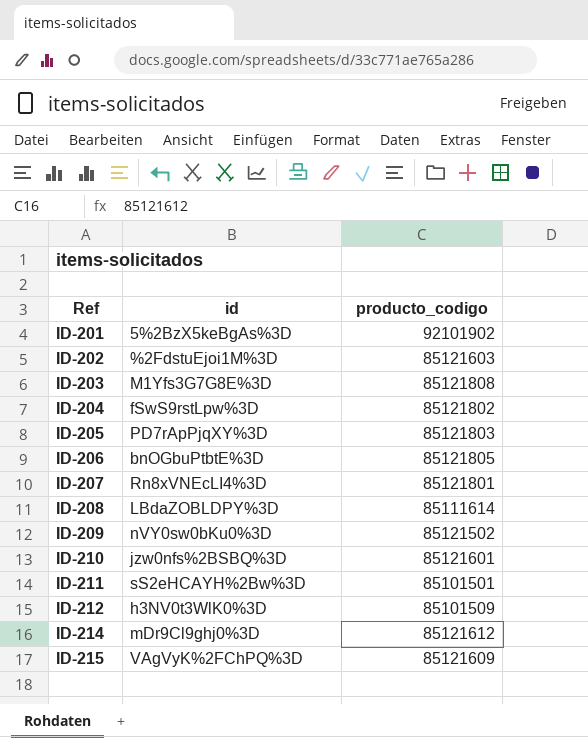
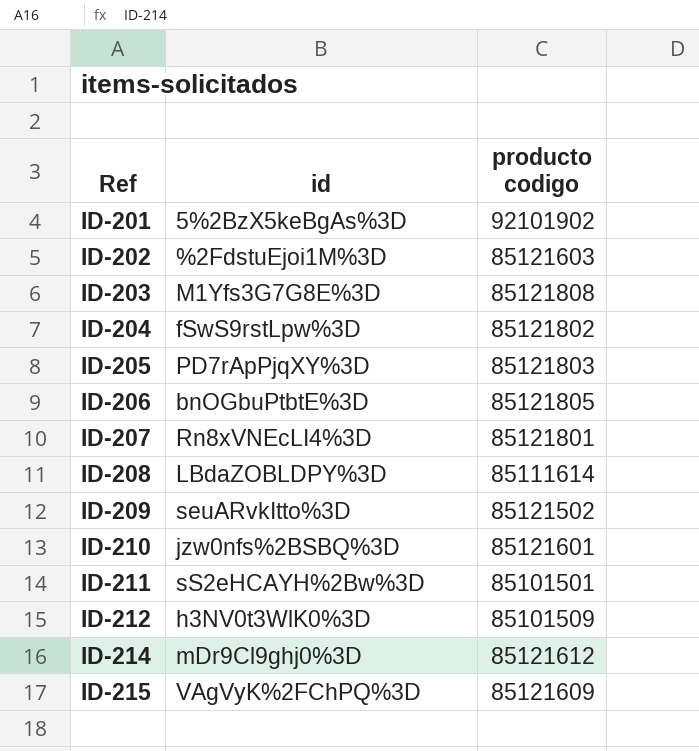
column name: producto_codigo -> producto codigo
ID-209 | id: nVY0sw0bKu0%3D -> seuARvkItto%3D

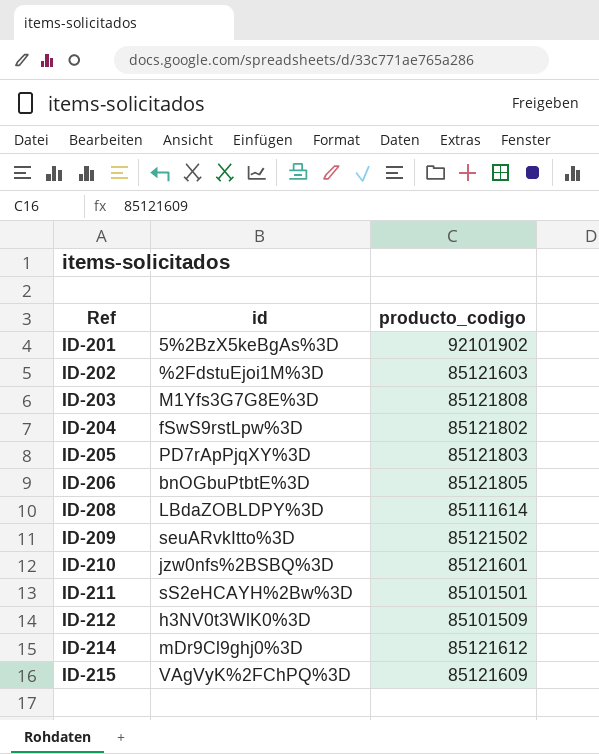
column name: producto codigo -> producto_codigo
row ID-207: Rn8xVNEcLI4%3D | 85121801 -> none

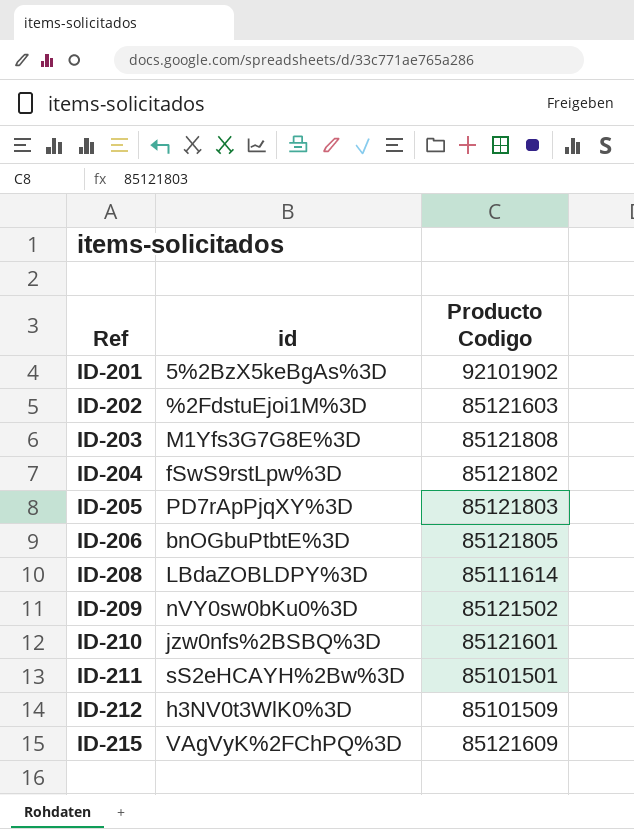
column name: producto_codigo -> Producto Codigo
row ID-214: mDr9Cl9ghj0%3D | 85121612 -> none
ID-209 | id: seuARvkItto%3D -> nVY0sw0bKu0%3D

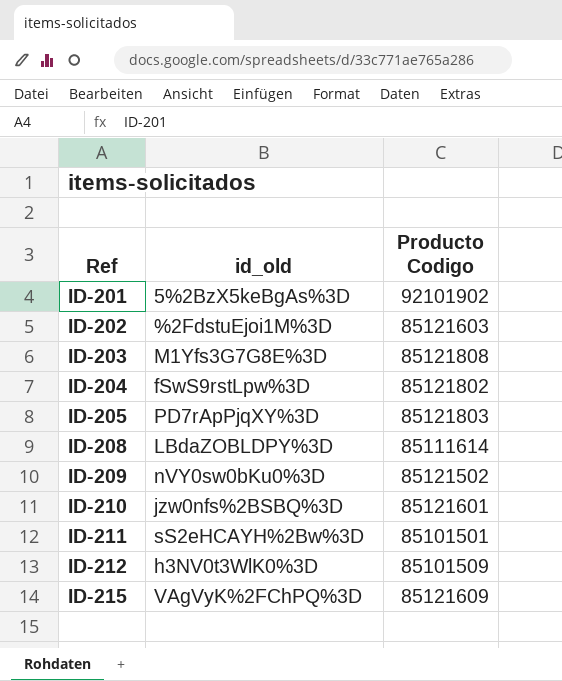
column name: id -> id_old
row ID-206: bnOGbuPtbtE%3D | 85121805 -> none

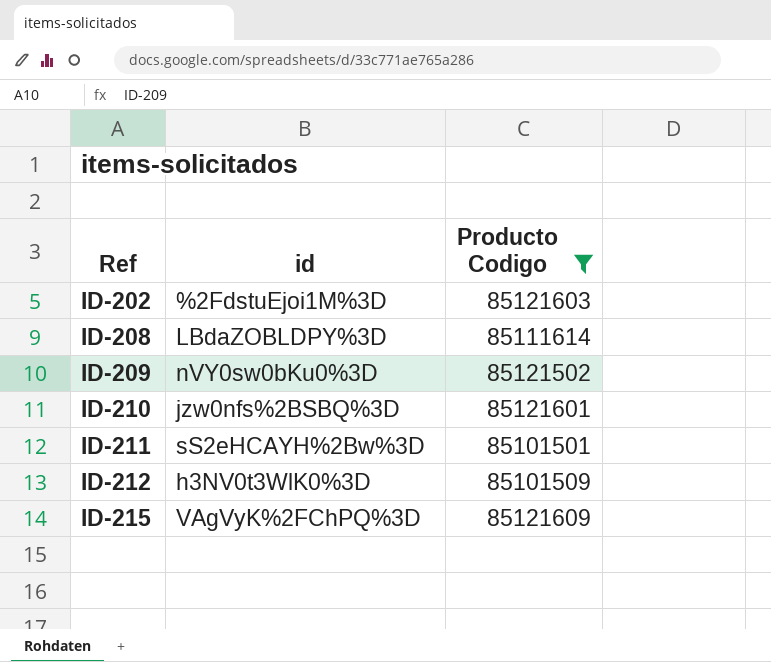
filter: none -> Producto Codigo <= 85121609
column name: id_old -> id

